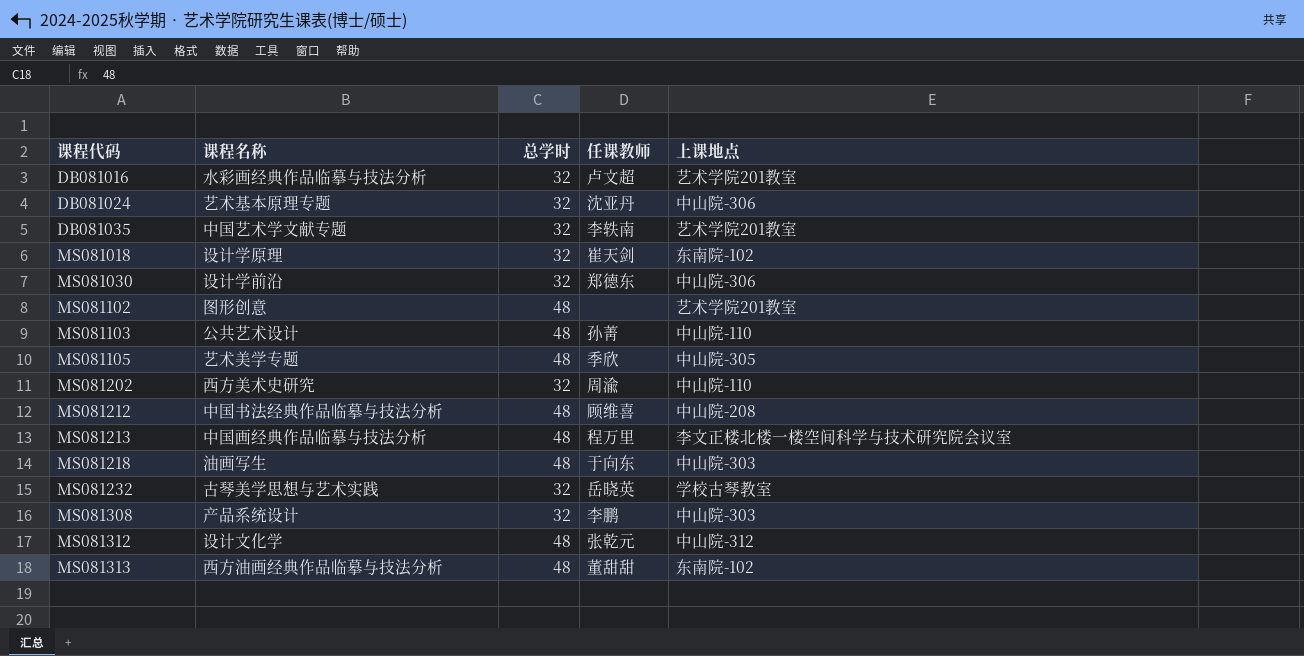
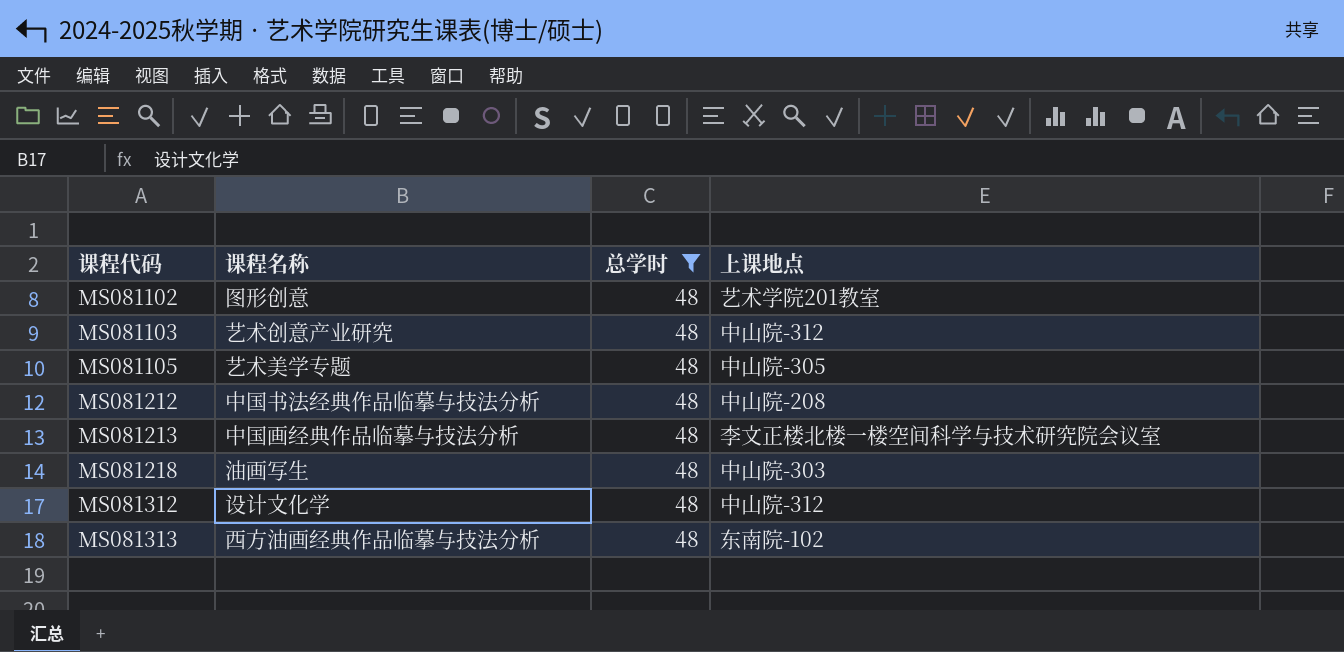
filter: none -> 总学时 = 48
column 任课教师 | position: 4 -> none
MS081103 | 课程名称: 公共艺术设计 -> 艺术创意产业研究
MS081103 | 上课地点: 中山院-110 -> 中山院-312

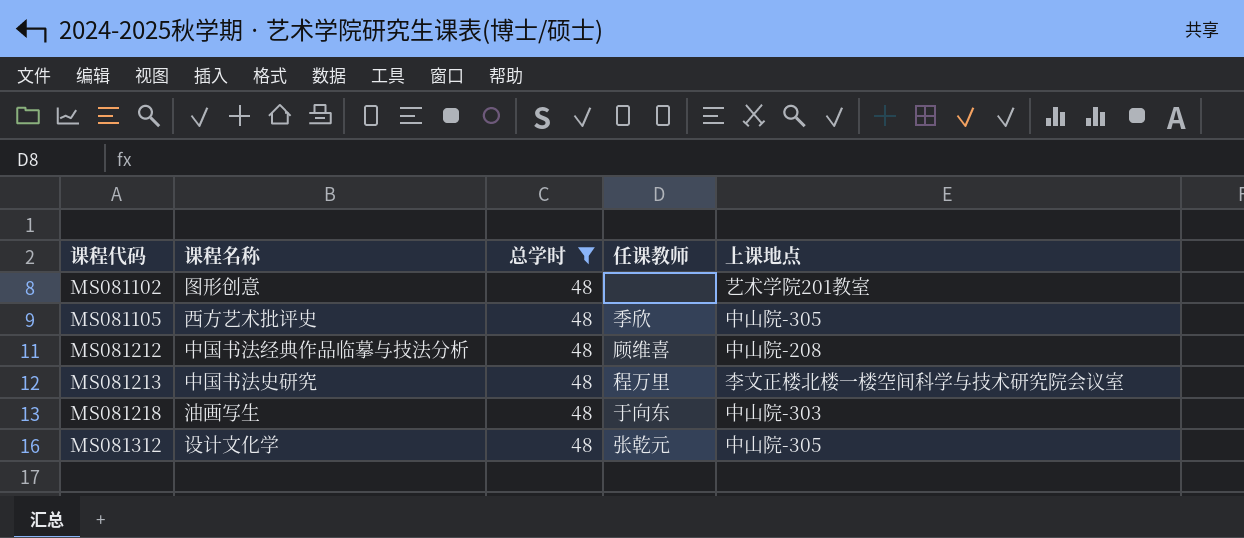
column 任课教师 | position: none -> 4
row MS081103: 艺术创意产业研究 | 48 | 中山院-312 -> none
row MS081313: 西方油画经典作品临摹与技法分析 | 48 | 东南院-102 -> none
MS081105 | 课程名称: 艺术美学专题 -> 西方艺术批评史
MS081213 | 课程名称: 中国画经典作品临摹与技法分析 -> 中国书法史研究
MS081312 | 上课地点: 中山院-312 -> 中山院-305

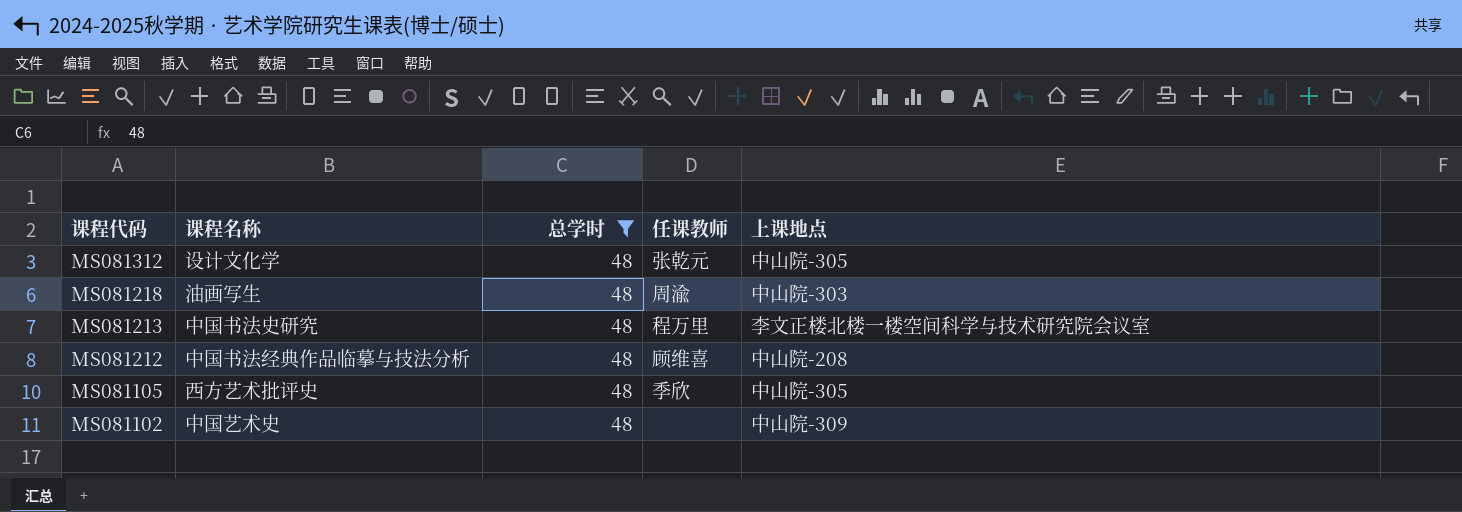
row order: 课程代码 ascending -> 课程代码 descending
MS081218 | 任课教师: 于向东 -> 周渝
MS081102 | 课程名称: 图形创意 -> 中国艺术史
MS081102 | 上课地点: 艺术学院201教室 -> 中山院-309

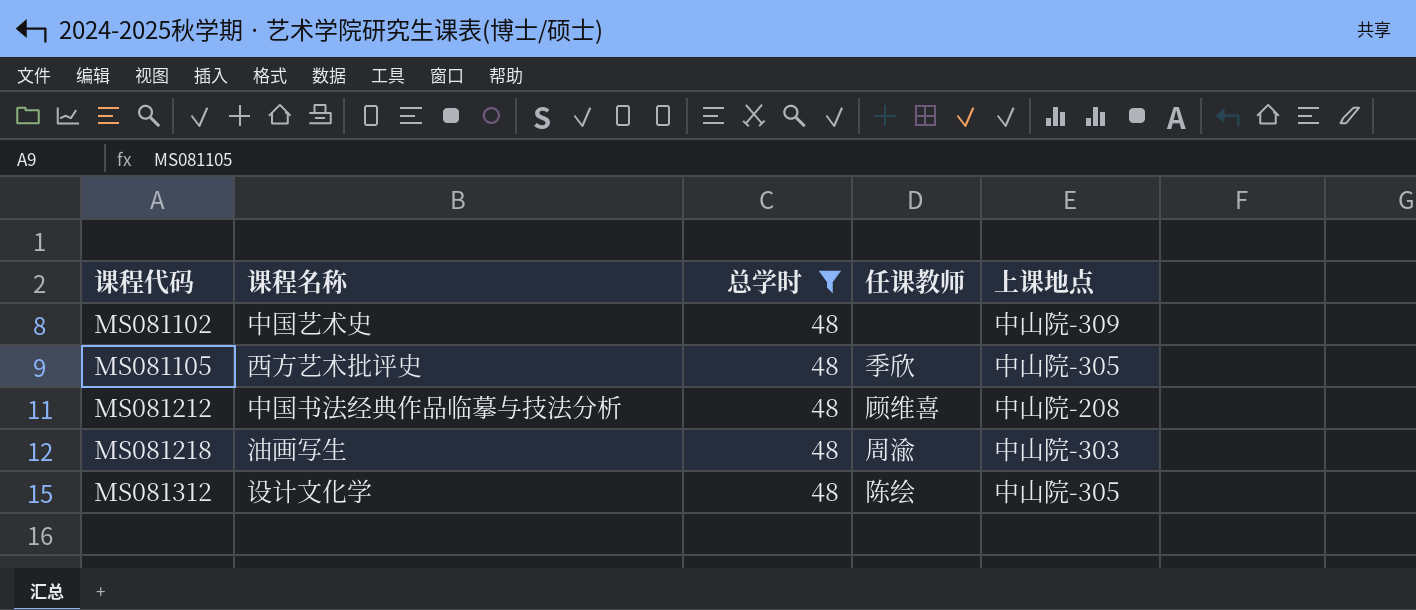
row order: 课程代码 descending -> 课程代码 ascending
row MS081213: 中国书法史研究 | 48 | 程万里 | 李文正楼北楼一楼空间科学与技术研究院会议室 -> none
MS081312 | 任课教师: 张乾元 -> 陈绘

